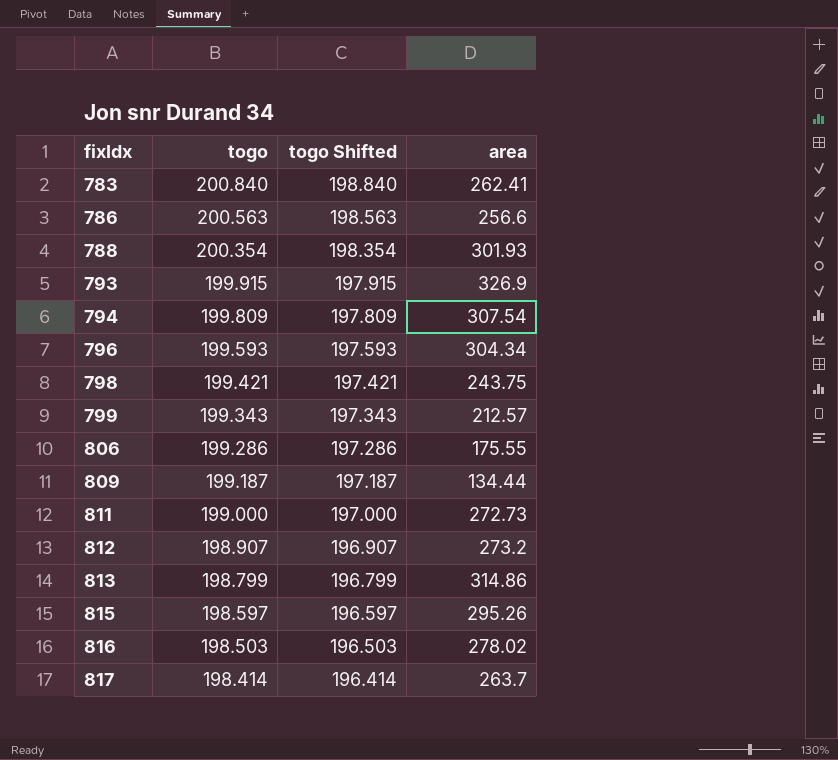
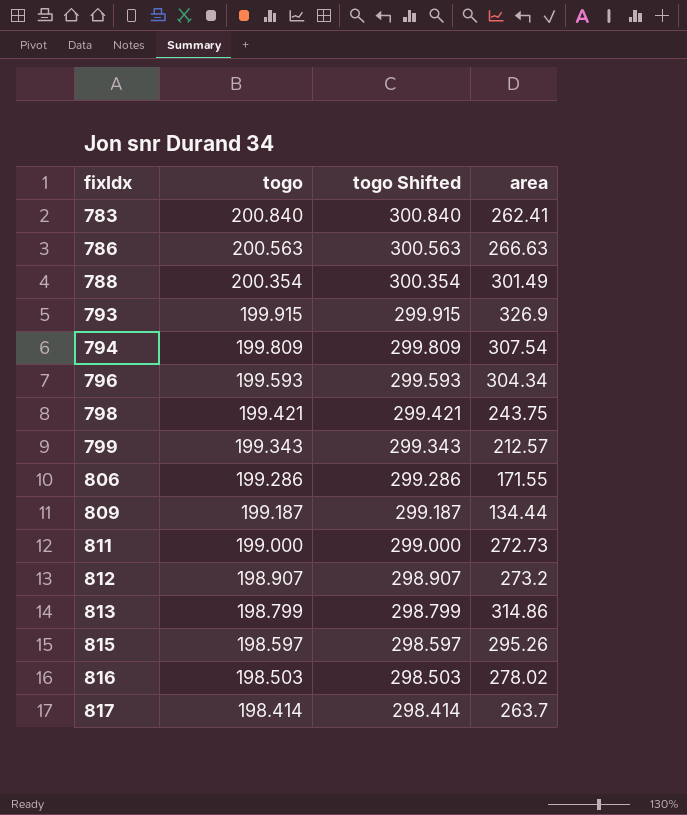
column togo Shifted | formula: [togo] - 2 -> [togo] + 100
786 | area: 256.6 -> 266.63
788 | area: 301.93 -> 301.49
806 | area: 175.55 -> 171.55

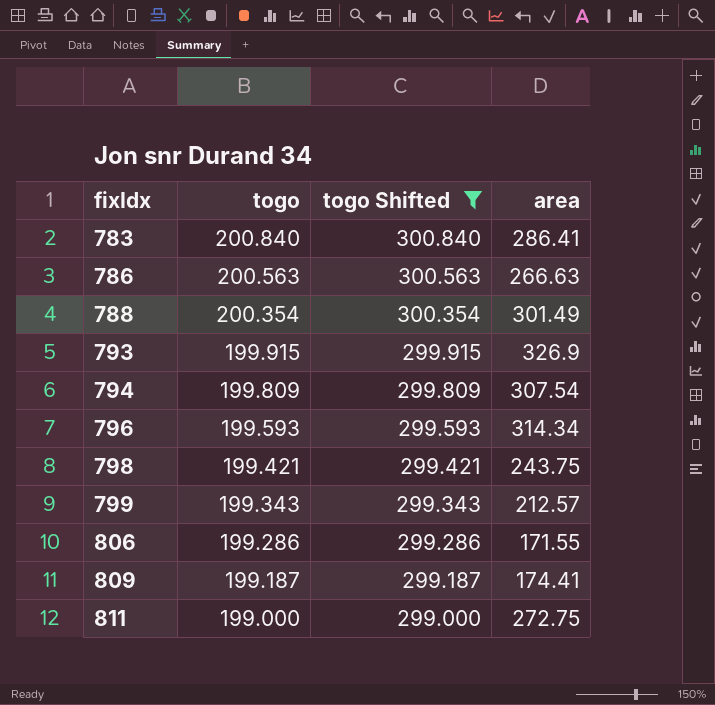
filter: none -> togo Shifted >= 299.000
783 | area: 262.41 -> 286.41
796 | area: 304.34 -> 314.34
809 | area: 134.44 -> 174.41
811 | area: 272.73 -> 272.75

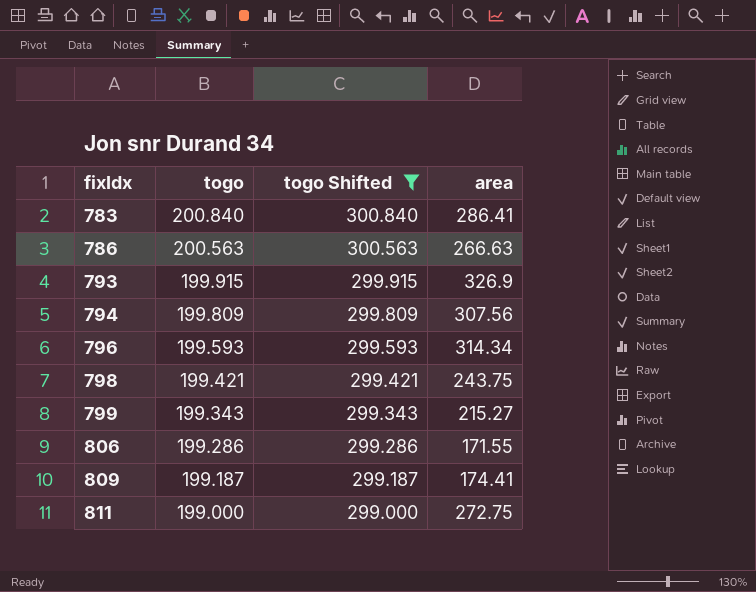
row 788: 200.354 | 300.354 | 301.49 -> none
794 | area: 307.54 -> 307.56
799 | area: 212.57 -> 215.27

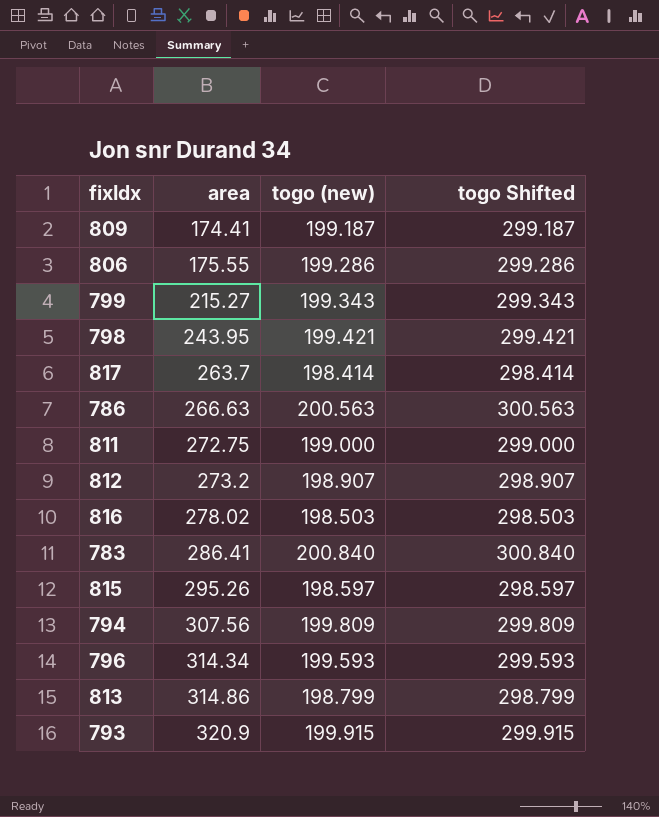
filter: togo Shifted >= 299.000 -> none
row order: fixIdx ascending -> area ascending
column area | position: 4 -> 2
column name: togo -> togo (new)
806 | area: 171.55 -> 175.55
798 | area: 243.75 -> 243.95
793 | area: 326.9 -> 320.9

